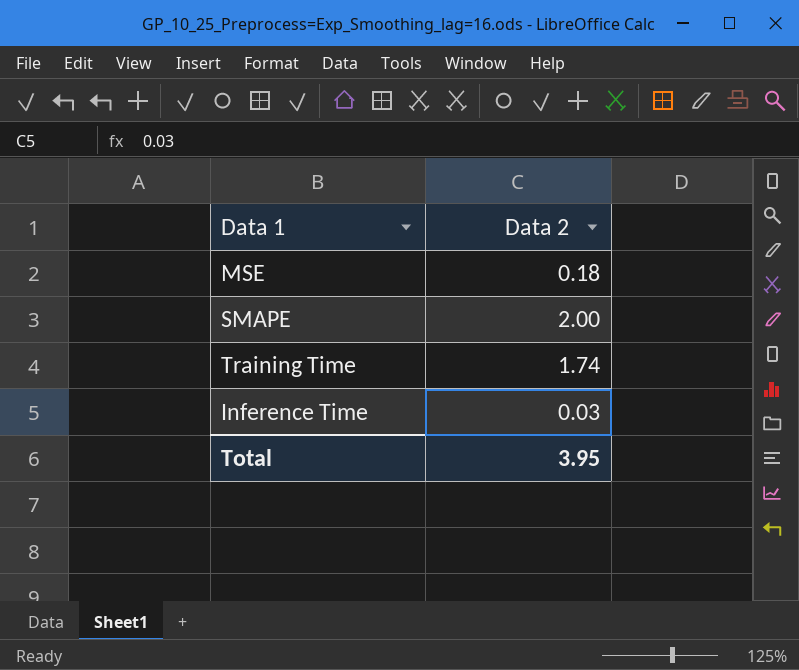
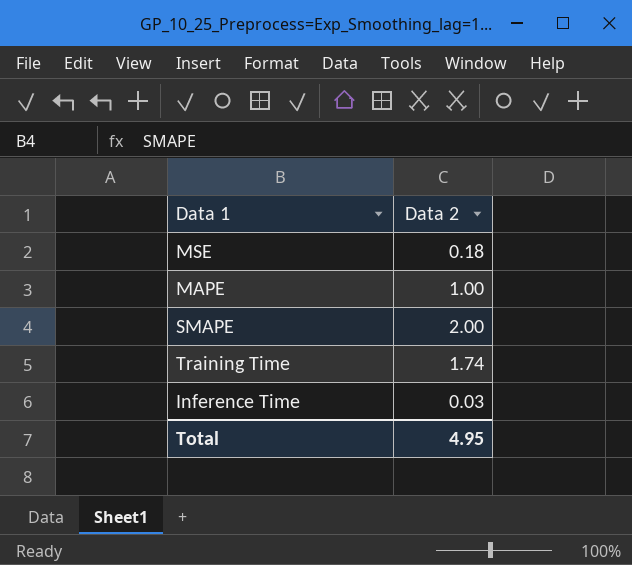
row MAPE: none -> 1.00
Total | Data 2: 3.95 -> 4.95

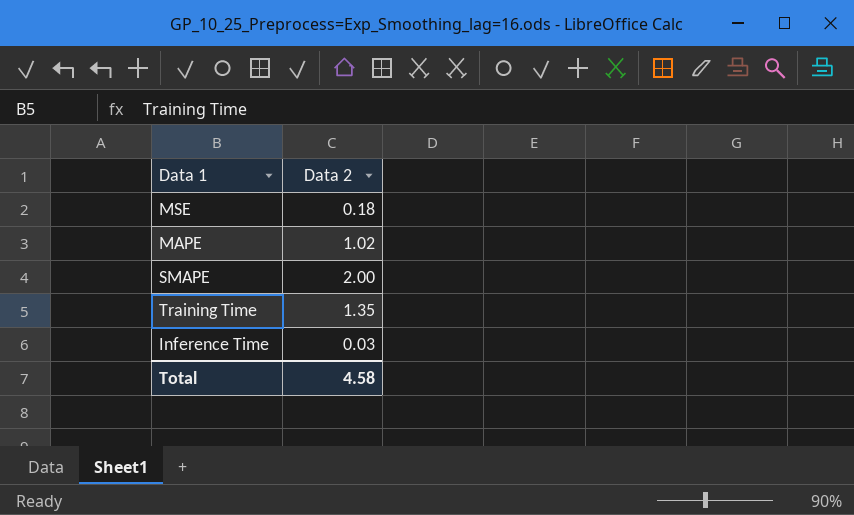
MAPE | Data 2: 1.00 -> 1.02
Training Time | Data 2: 1.74 -> 1.35
Total | Data 2: 4.95 -> 4.58

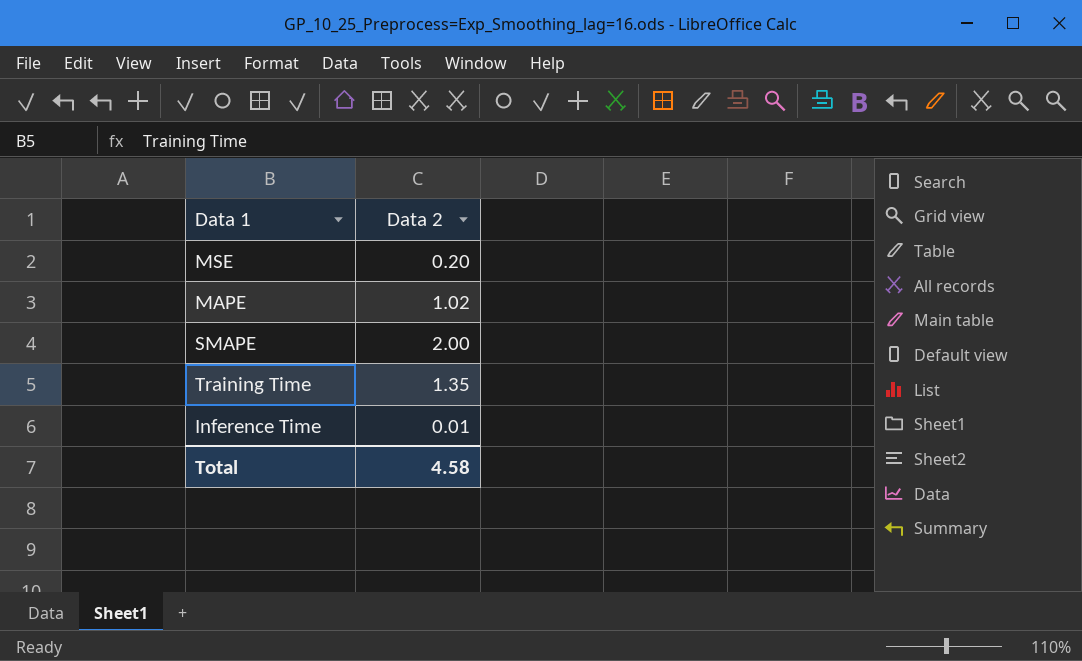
MSE | Data 2: 0.18 -> 0.20
Inference Time | Data 2: 0.03 -> 0.01

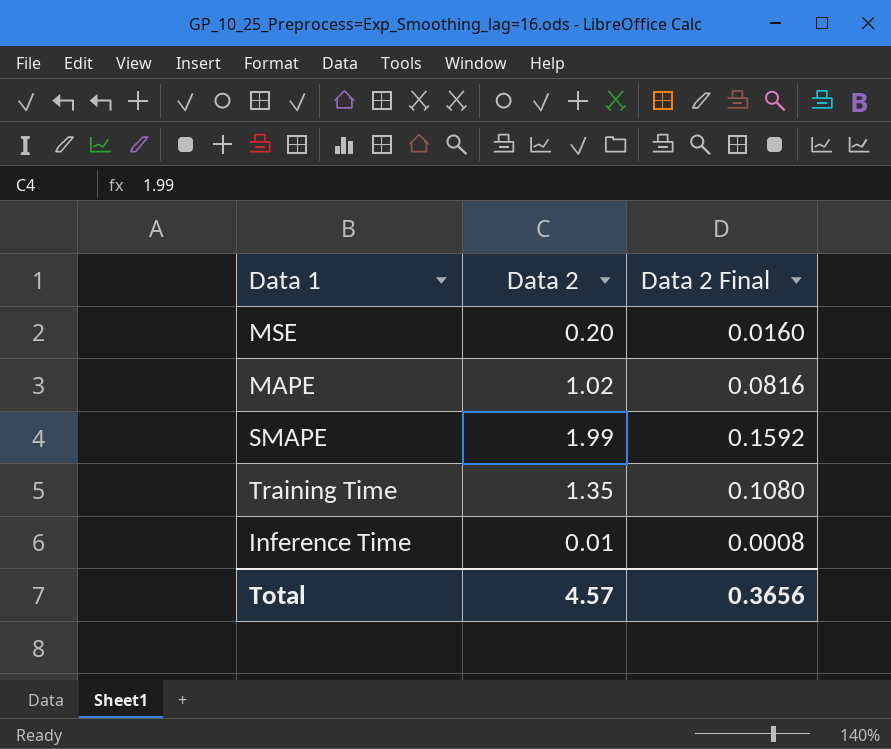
column Data 2 Final | formula: none -> [Data 2] * 0.08
SMAPE | Data 2: 2.00 -> 1.99
Total | Data 2: 4.58 -> 4.57

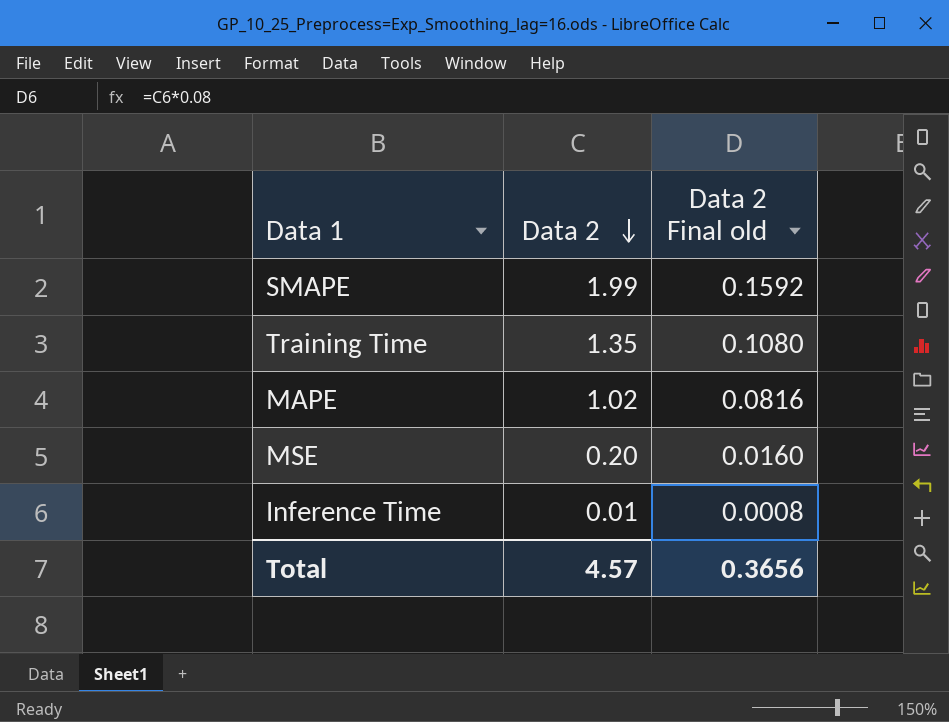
row order: none -> Data 2 descending
column name: Data 2 Final -> Data 2 Final old

